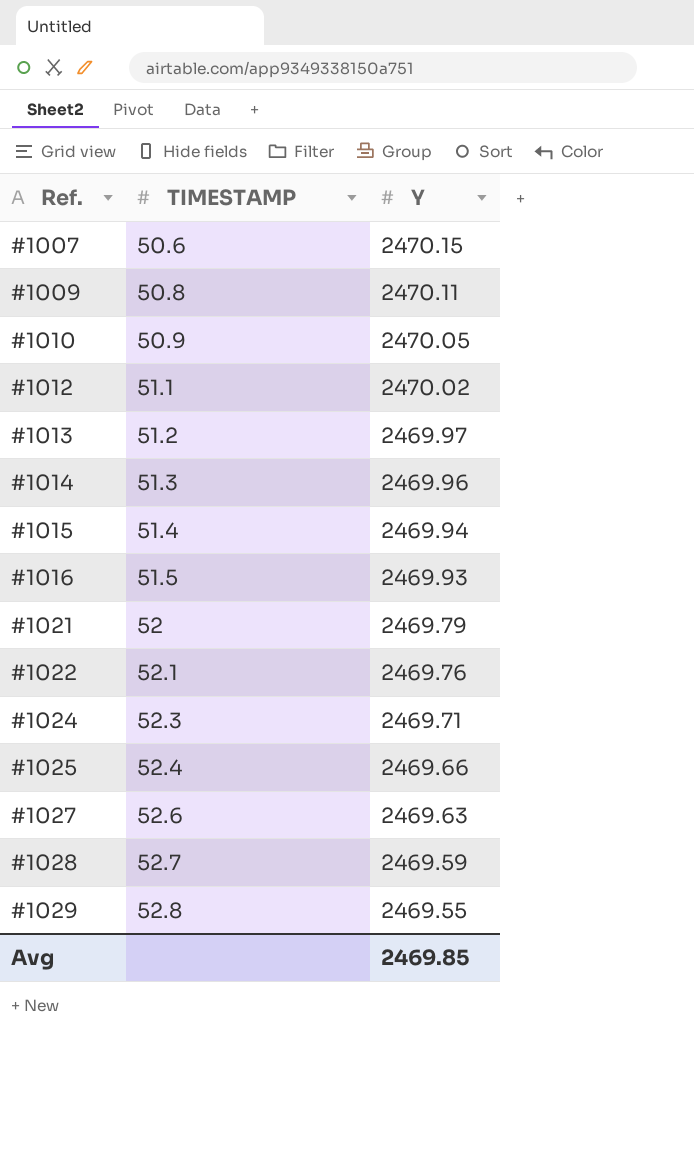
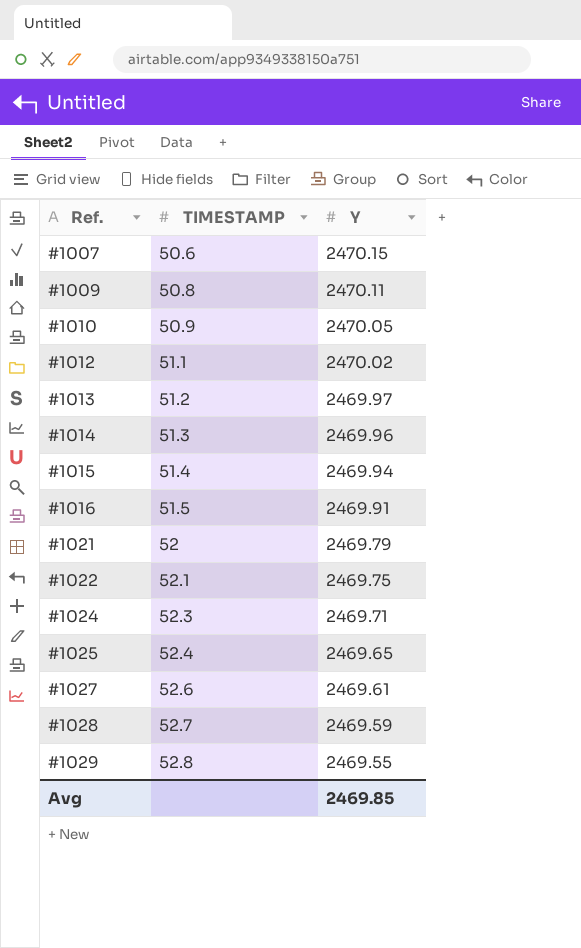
#1016 | Y: 2469.93 -> 2469.91
#1022 | Y: 2469.76 -> 2469.75
#1025 | Y: 2469.66 -> 2469.65
#1027 | Y: 2469.63 -> 2469.61

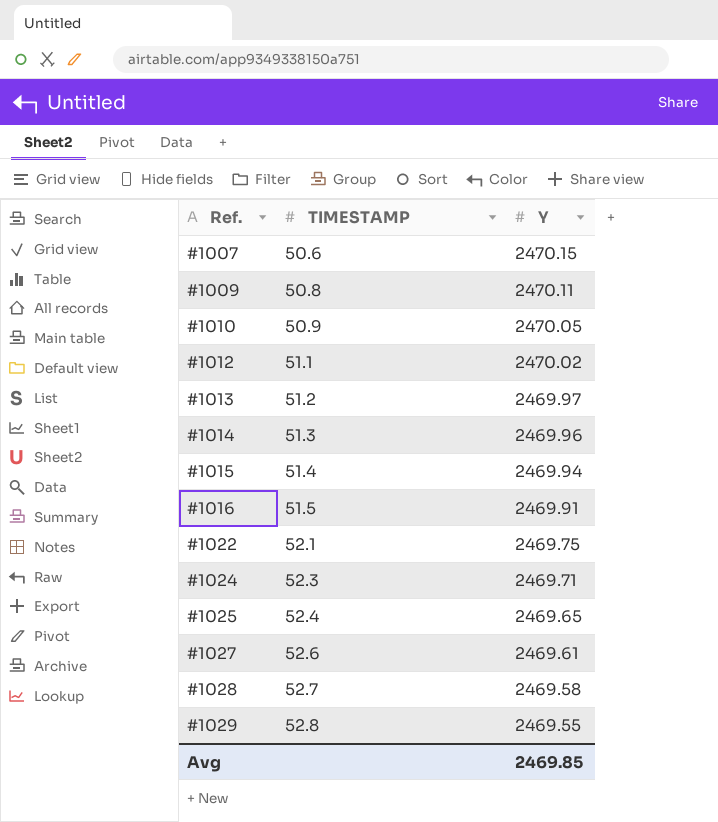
row #1021: 52 | 2469.79 -> none
#1028 | Y: 2469.59 -> 2469.58

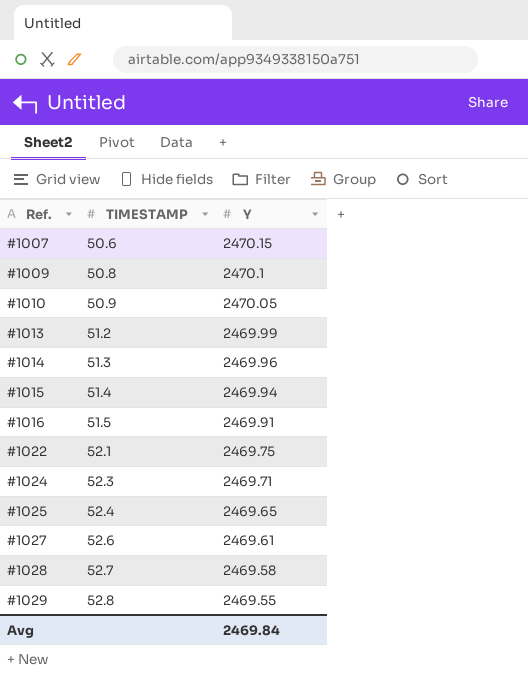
row #1012: 51.1 | 2470.02 -> none
#1009 | Y: 2470.11 -> 2470.1
#1013 | Y: 2469.97 -> 2469.99
Avg | Y: 2469.85 -> 2469.84

